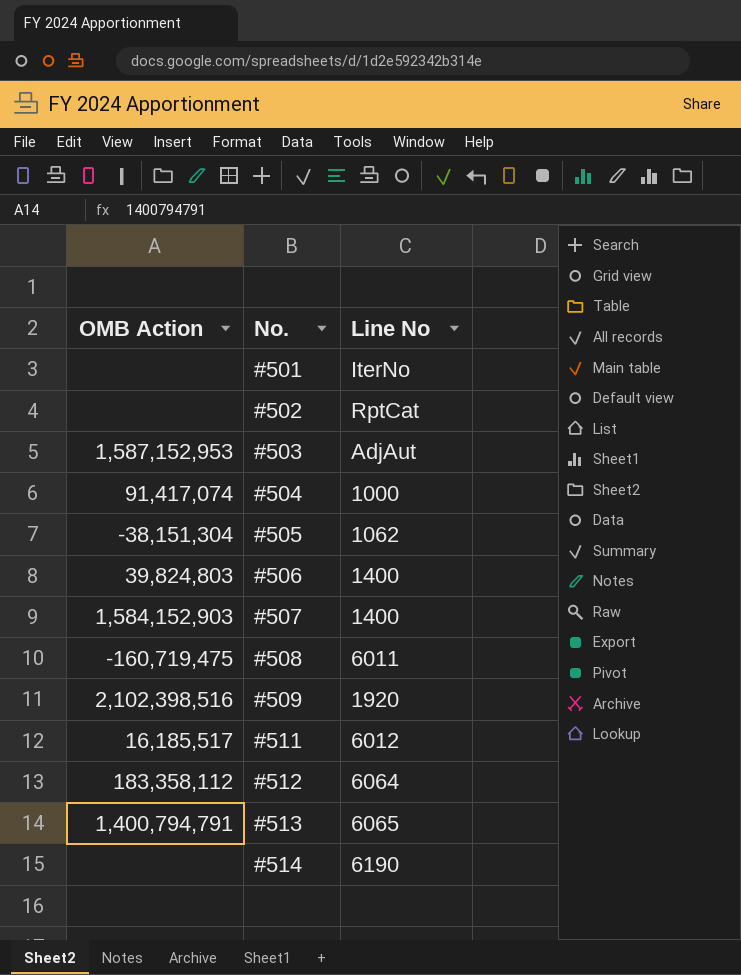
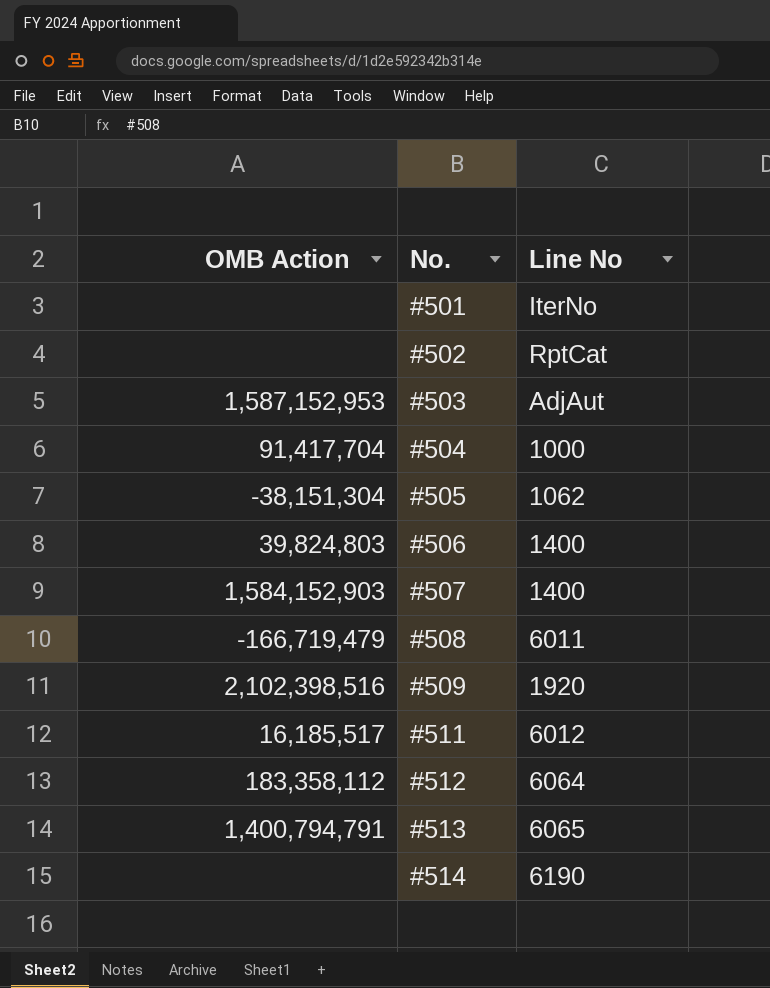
#504 | OMB Action: 91,417,074 -> 91,417,704
#508 | OMB Action: -160,719,475 -> -166,719,479

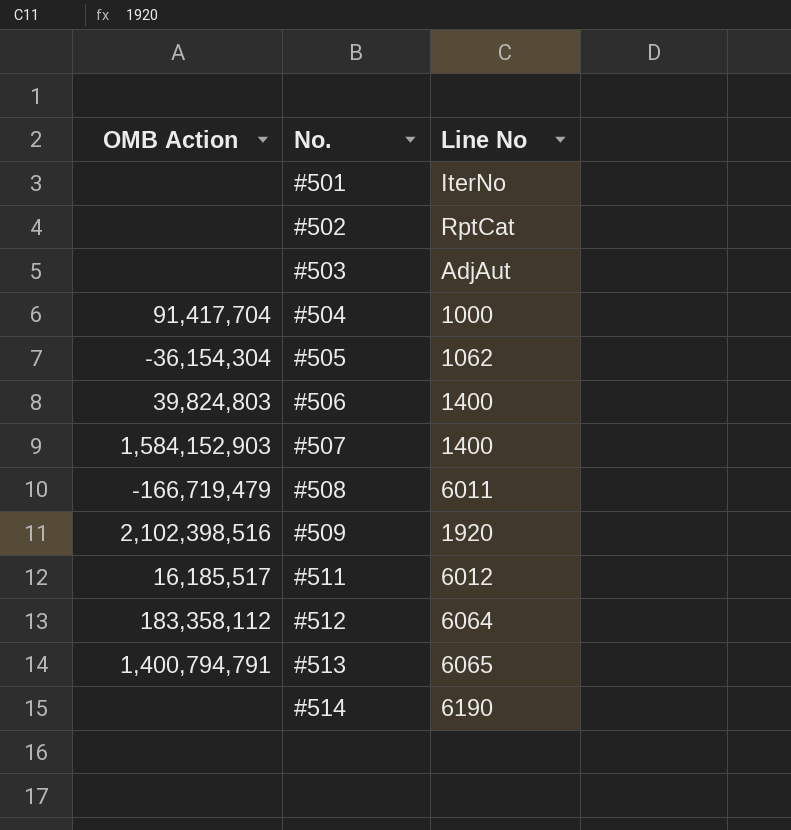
#503 | OMB Action: 1,587,152,953 -> none
#505 | OMB Action: -38,151,304 -> -36,154,304

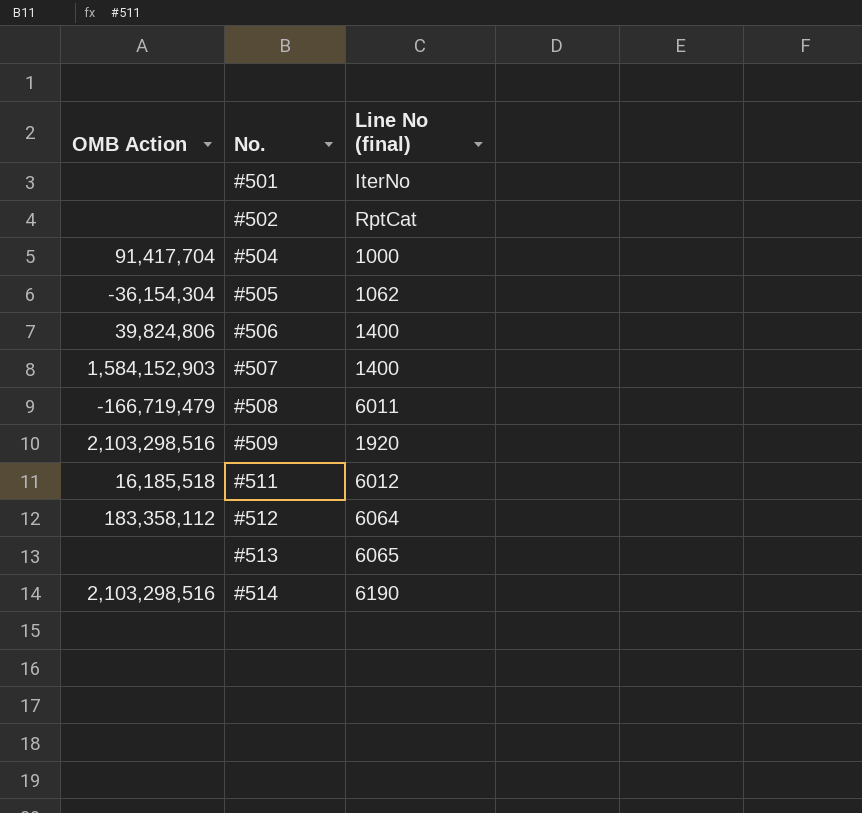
column name: Line No -> Line No (final)
row #503: none | AdjAut -> none
#506 | OMB Action: 39,824,803 -> 39,824,806
#509 | OMB Action: 2,102,398,516 -> 2,103,298,516
#511 | OMB Action: 16,185,517 -> 16,185,518
#513 | OMB Action: 1,400,794,791 -> none
#514 | OMB Action: none -> 2,103,298,516

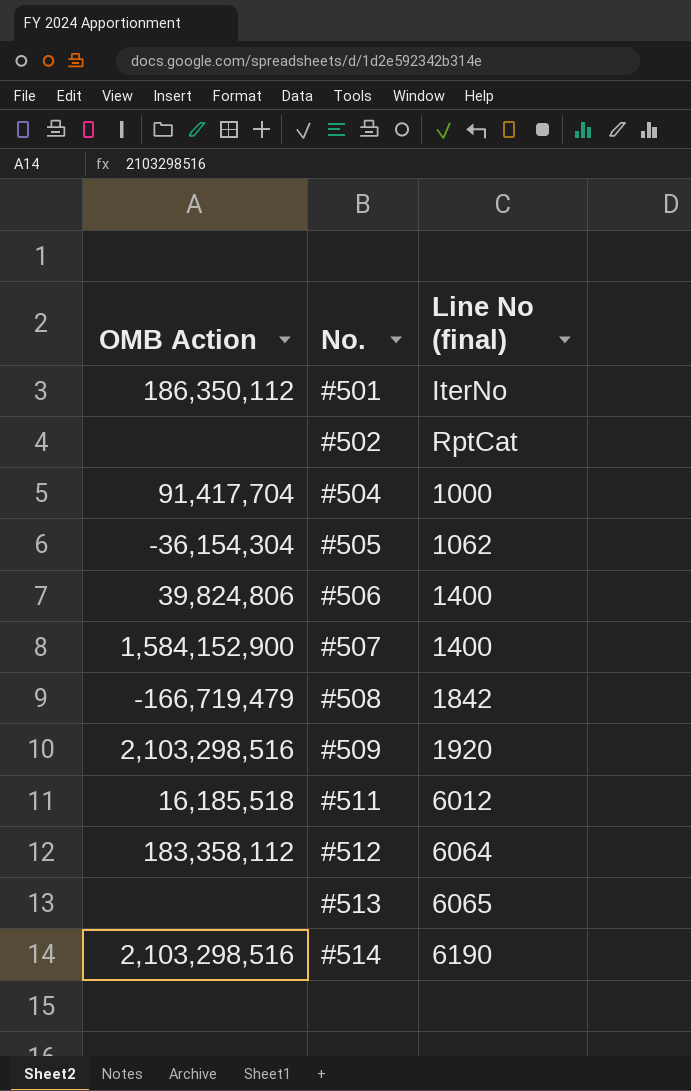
#501 | OMB Action: none -> 186,350,112
#507 | OMB Action: 1,584,152,903 -> 1,584,152,900
#508 | Line No (final): 6011 -> 1842

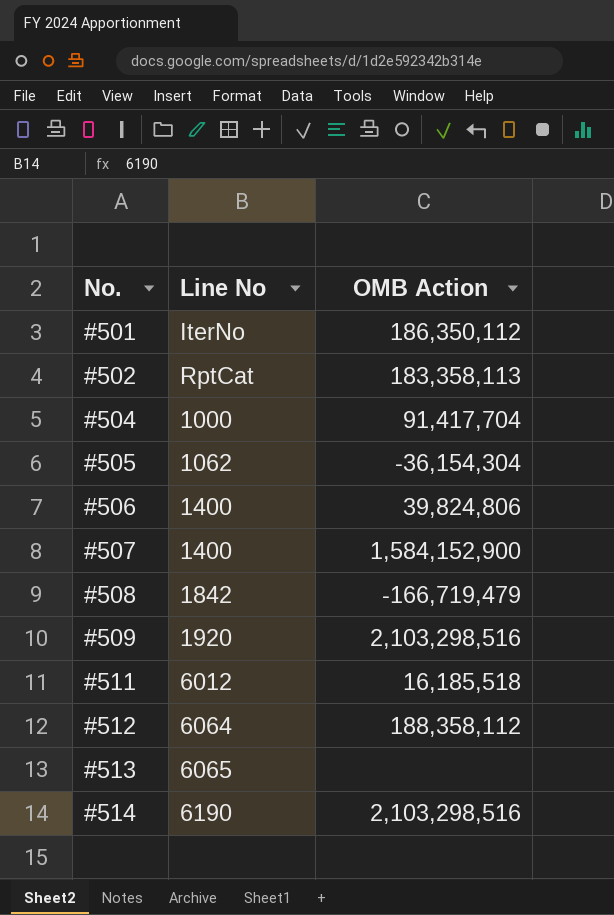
column name: Line No (final) -> Line No
column OMB Action | position: 1 -> 3
#502 | OMB Action: none -> 183,358,113
#512 | OMB Action: 183,358,112 -> 188,358,112

